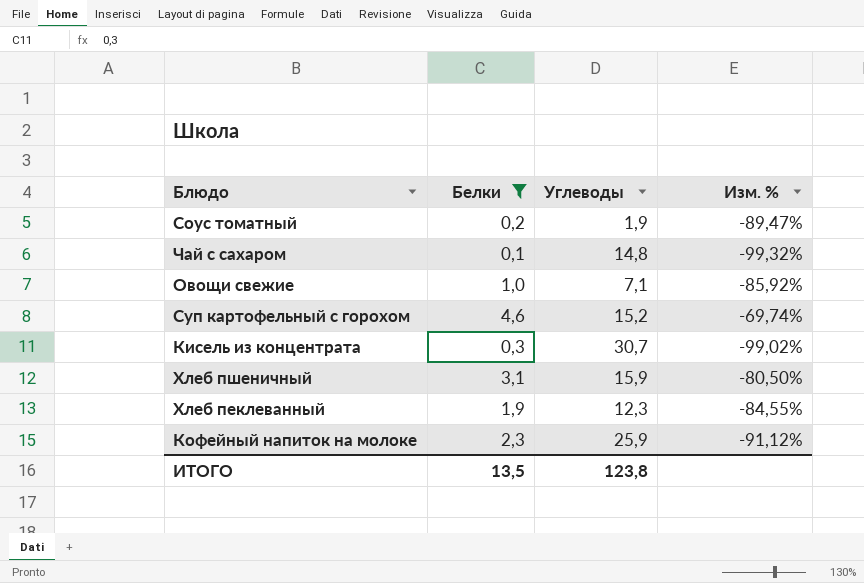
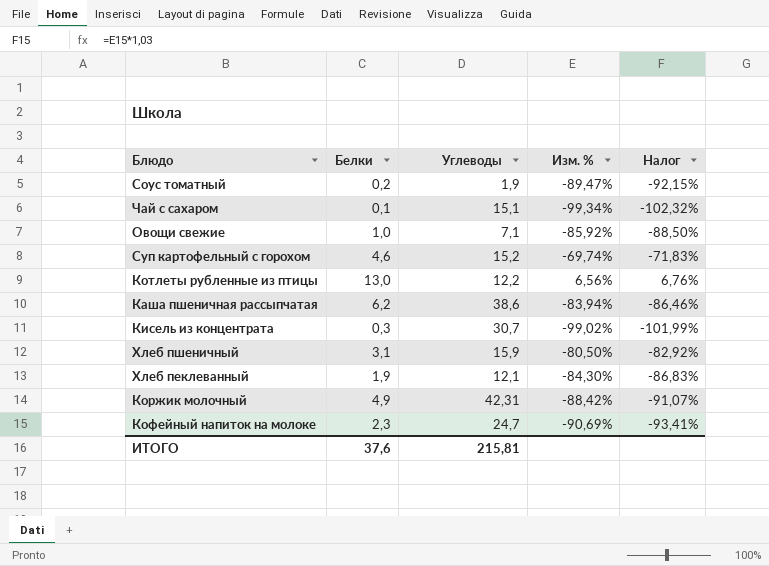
filter: Белки <= 4,6 -> none
column Налог | formula: none -> [Изм. %] * 1,03
Чай с сахаром | Углеводы: 14,8 -> 15,1
Чай с сахаром | Изм. %: -99,32% -> -99,34%
Хлеб пеклеванный | Углеводы: 12,3 -> 12,1
Хлеб пеклеванный | Изм. %: -84,55% -> -84,30%
Кофейный напиток на молоке | Углеводы: 25,9 -> 24,7
Кофейный напиток на молоке | Изм. %: -91,12% -> -90,69%
ИТОГО | Белки: 13,5 -> 37,6
ИТОГО | Углеводы: 123,8 -> 215,81

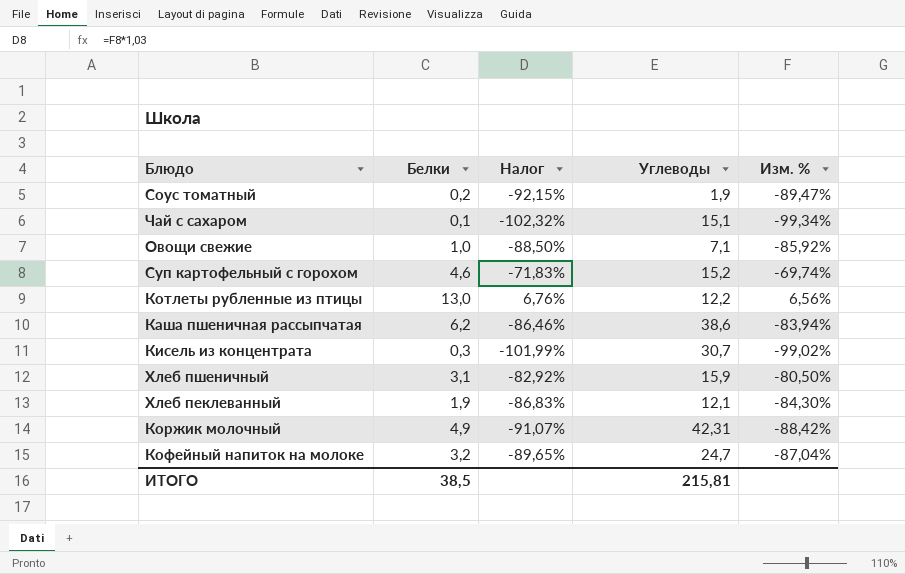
column Налог | position: 5 -> 3
Кофейный напиток на молоке | Белки: 2,3 -> 3,2
Кофейный напиток на молоке | Налог: -93,41% -> -89,65%
Кофейный напиток на молоке | Изм. %: -90,69% -> -87,04%
ИТОГО | Белки: 37,6 -> 38,5

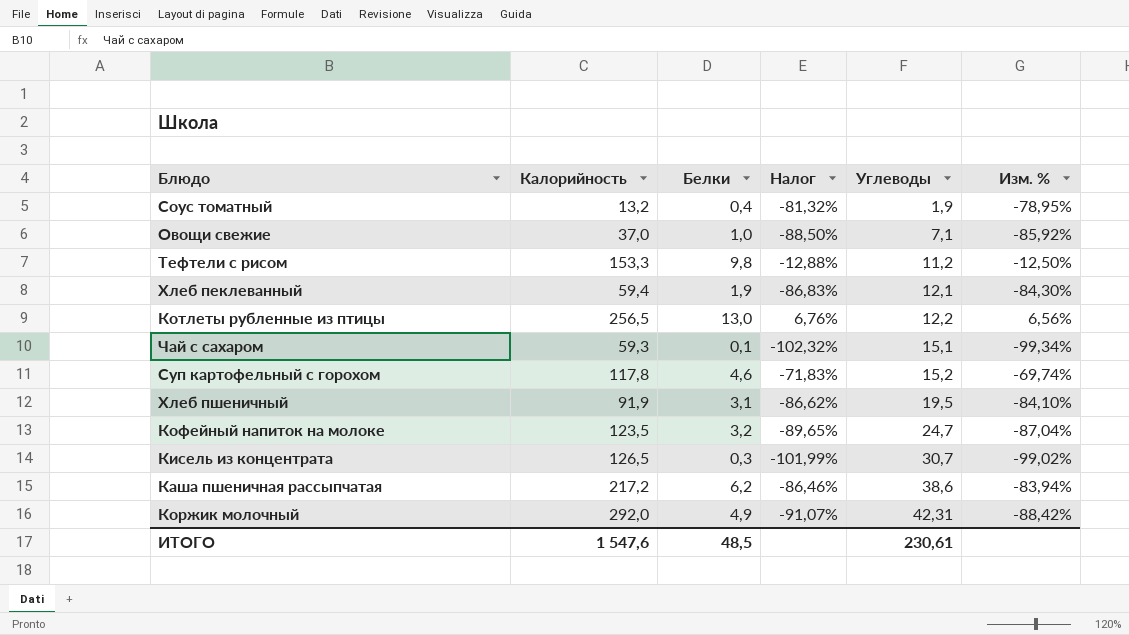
row order: none -> Углеводы ascending
column Калорийность | position: none -> 2
Соус томатный | Белки: 0,2 -> 0,4
Соус томатный | Налог: -92,15% -> -81,32%
Соус томатный | Изм. %: -89,47% -> -78,95%
row Тефтели с рисом: none -> 153,3 | 9,8 | -12,88% | 11,2 | -12,50%
Хлеб пшеничный | Налог: -82,92% -> -86,62%
Хлеб пшеничный | Углеводы: 15,9 -> 19,5
Хлеб пшеничный | Изм. %: -80,50% -> -84,10%
ИТОГО | Белки: 38,5 -> 48,5
ИТОГО | Углеводы: 215,81 -> 230,61

